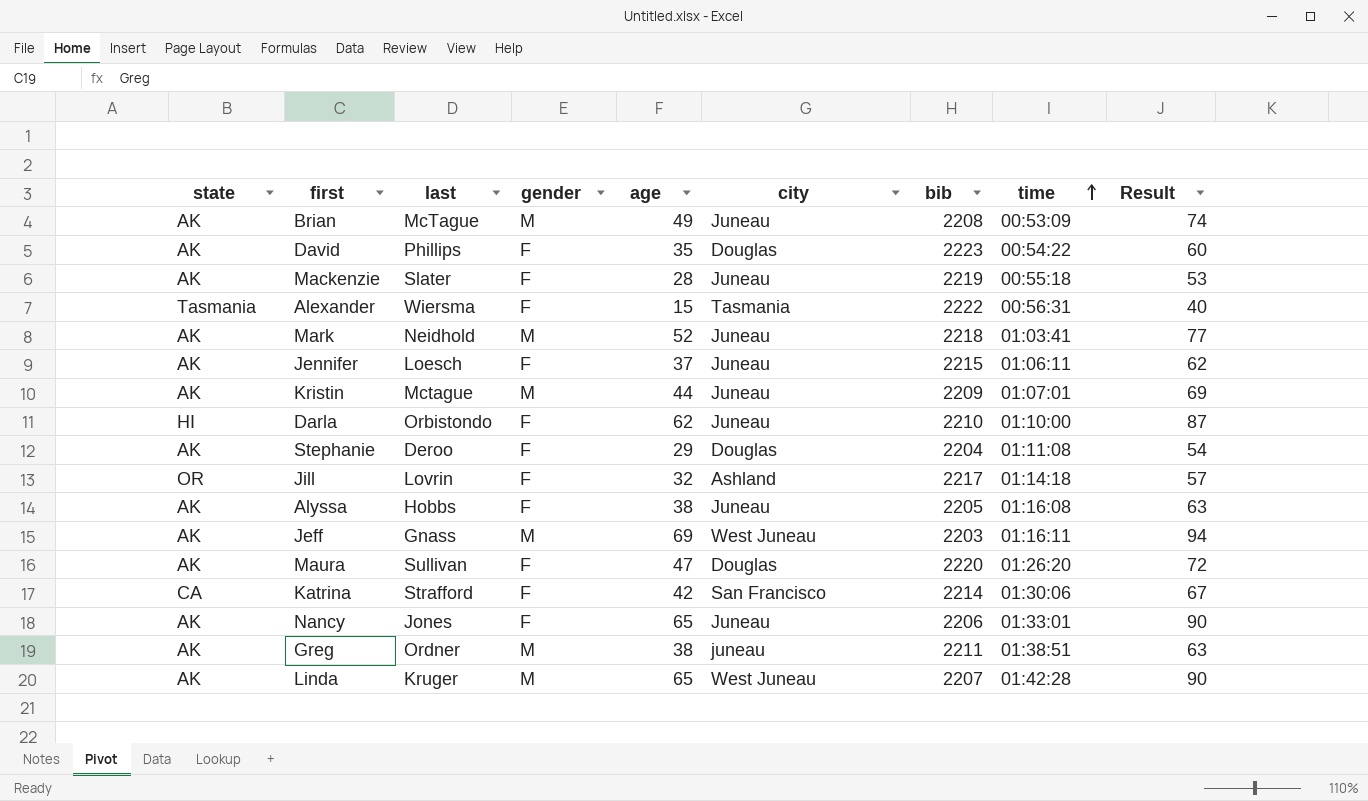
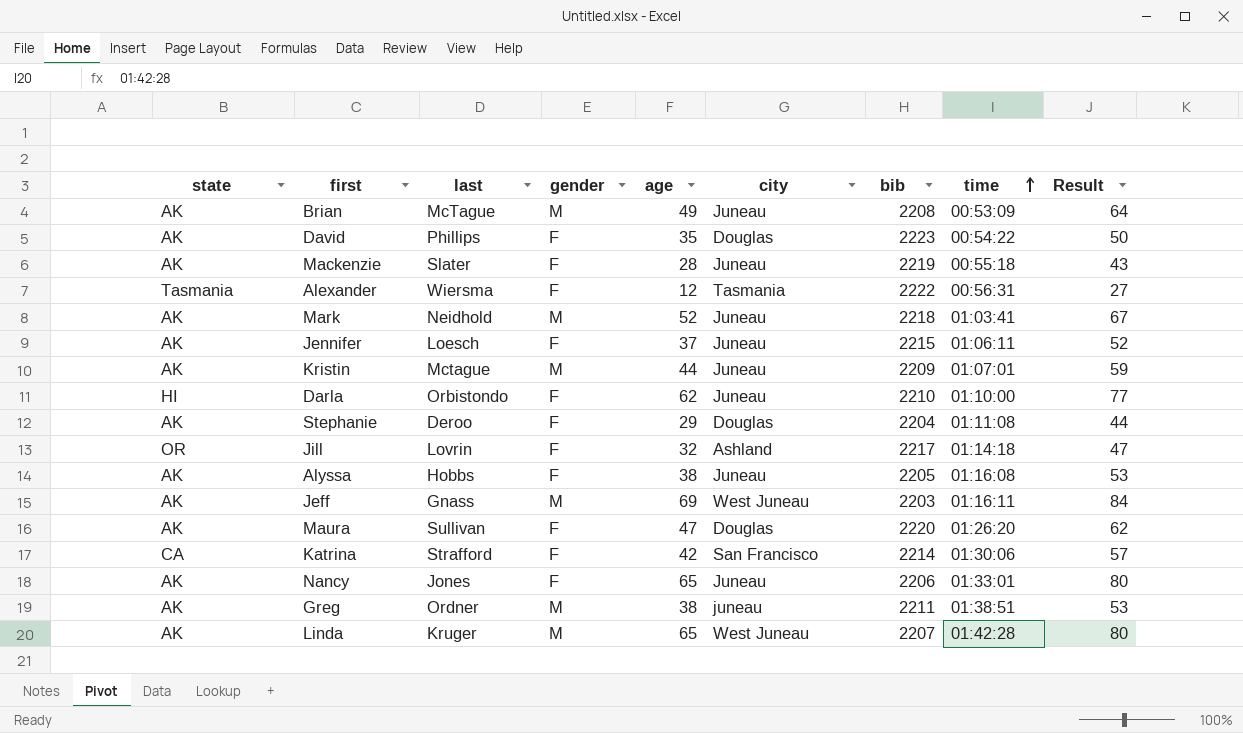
column Result | formula: [age] + 25 -> [age] + 15
Alexander | age: 15 -> 12

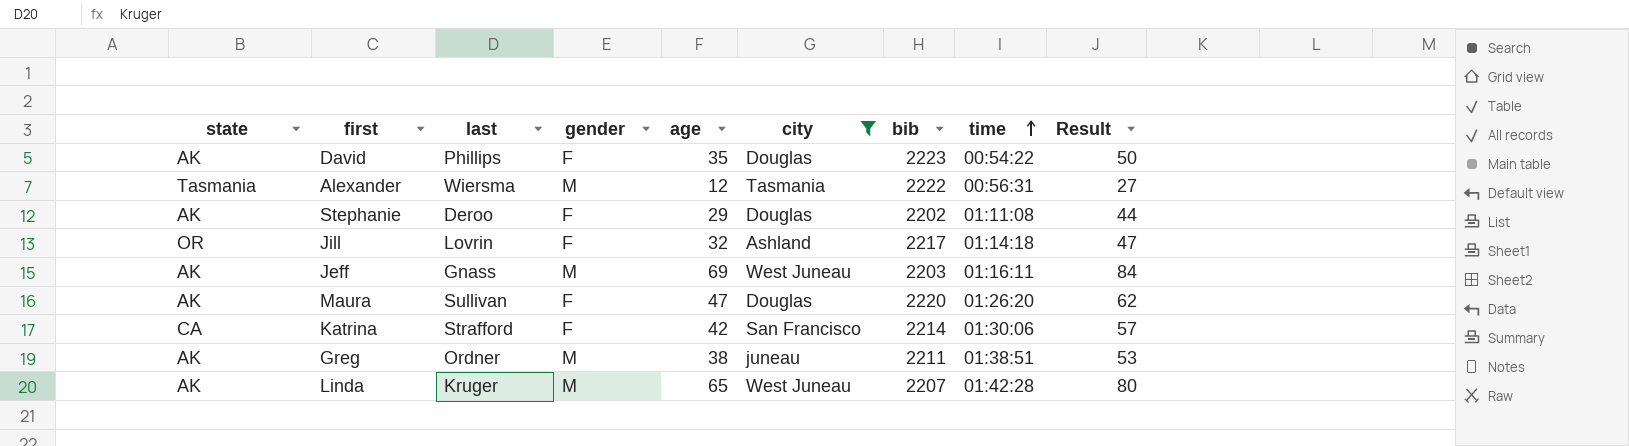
filter: none -> city != Juneau
Alexander | gender: F -> M
Stephanie | bib: 2204 -> 2202

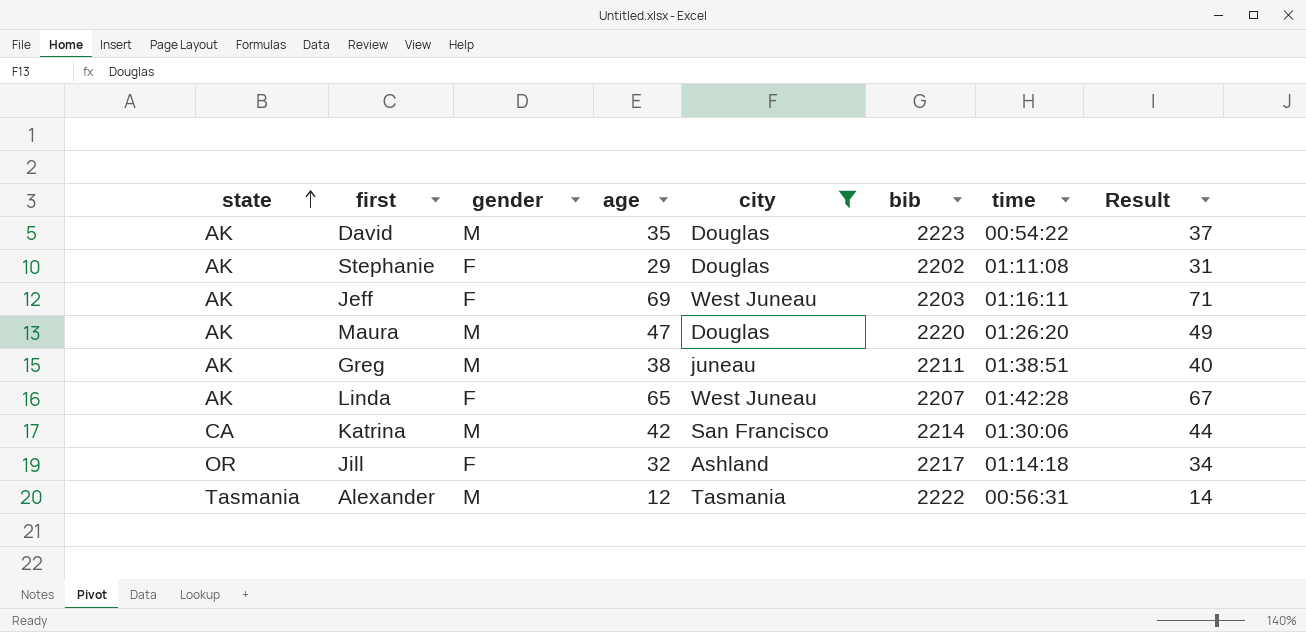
row order: time ascending -> state ascending
column last | position: 3 -> none
column Result | formula: [age] + 15 -> [age] + 2
David | gender: F -> M
Jeff | gender: M -> F
Maura | gender: F -> M
Linda | gender: M -> F
Katrina | gender: F -> M

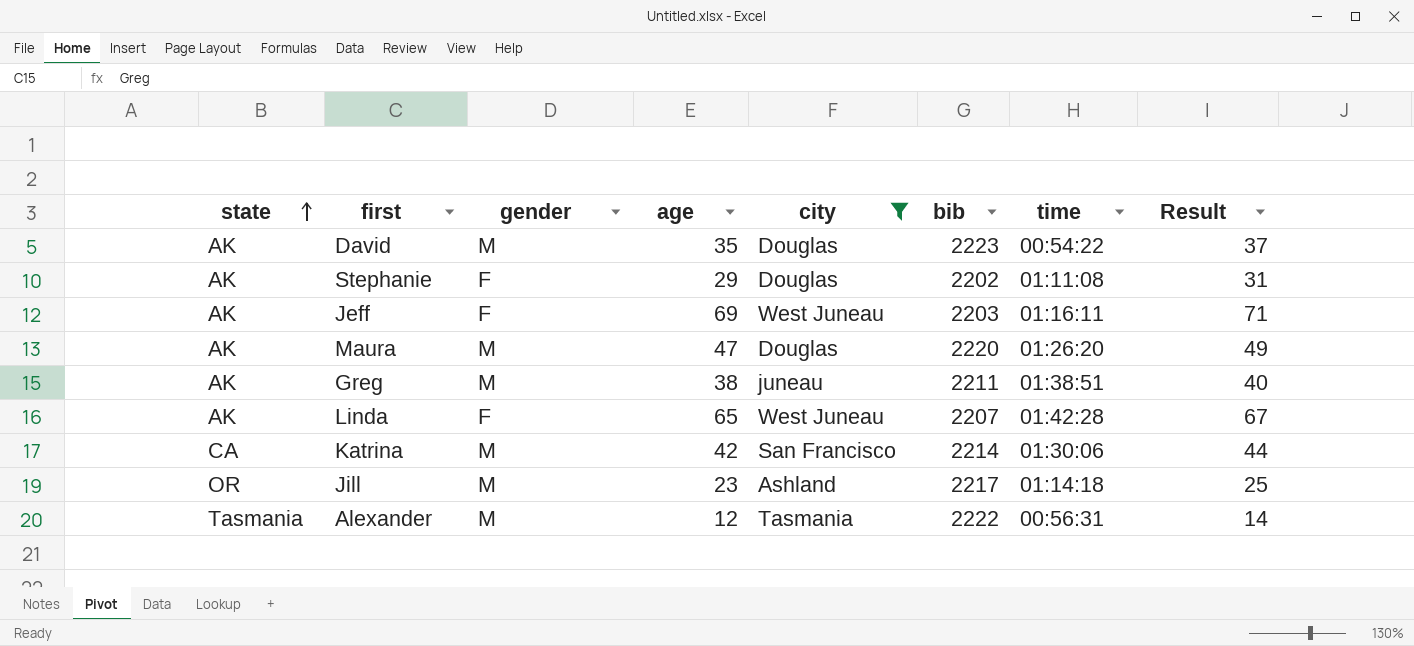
Jill | gender: F -> M
Jill | age: 32 -> 23
Jill | Result: 34 -> 25

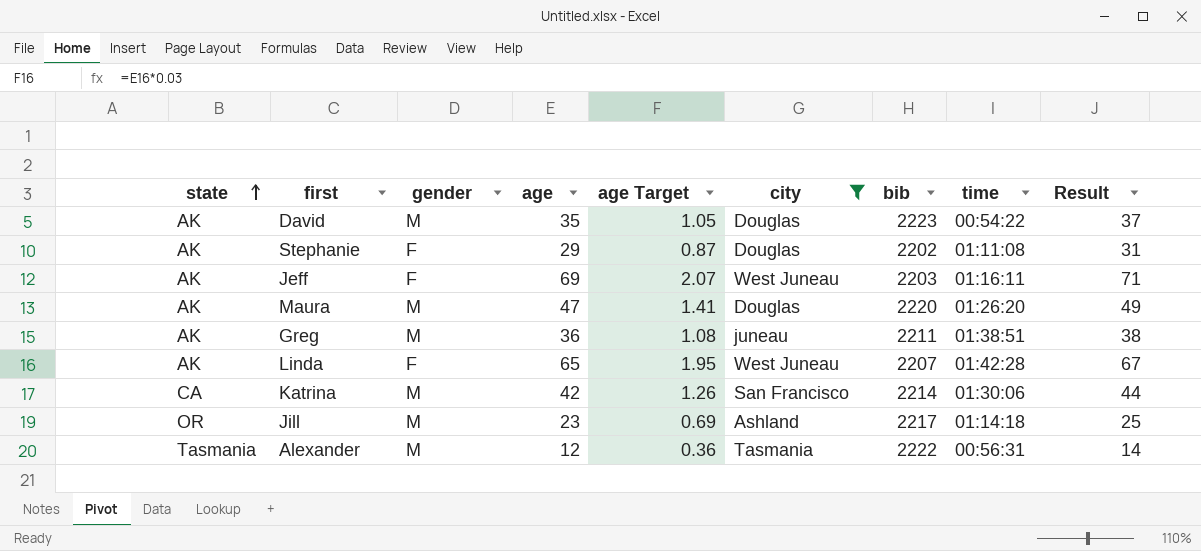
column age Target | formula: none -> [age] * 0.03
Greg | age: 38 -> 36
Greg | Result: 40 -> 38

